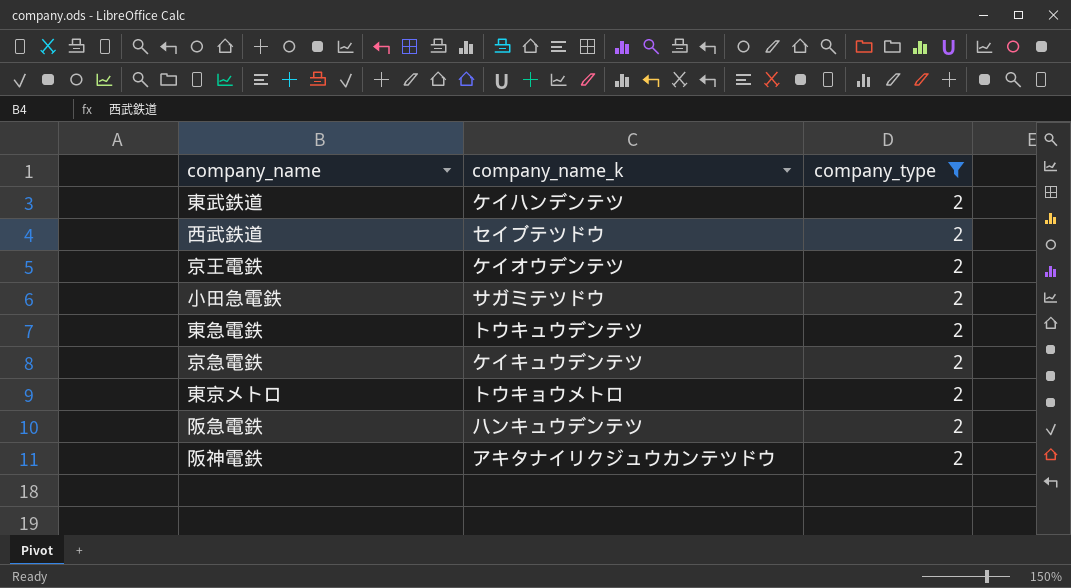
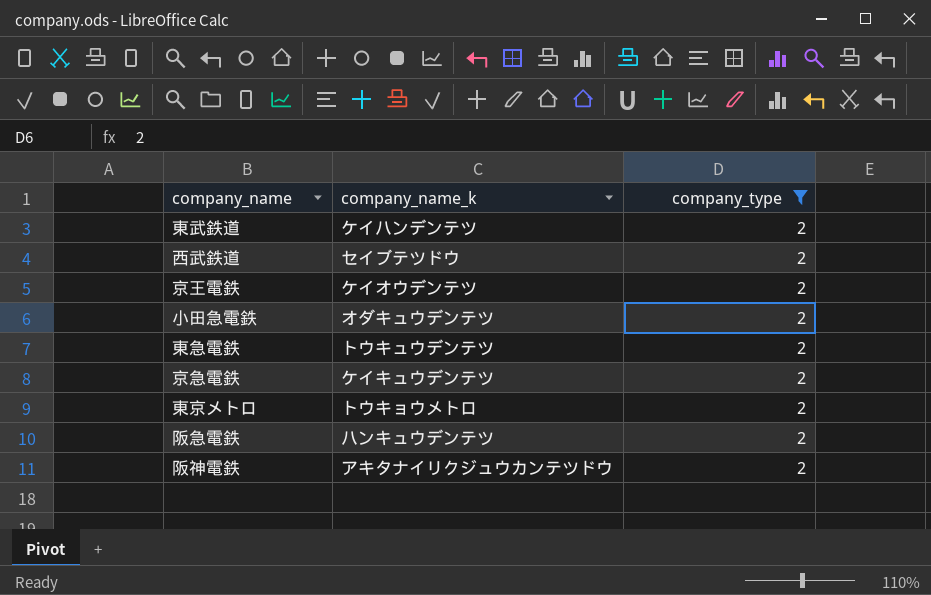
小田急電鉄 | company_name_k: サガミテツドウ -> オダキュウデンテツ

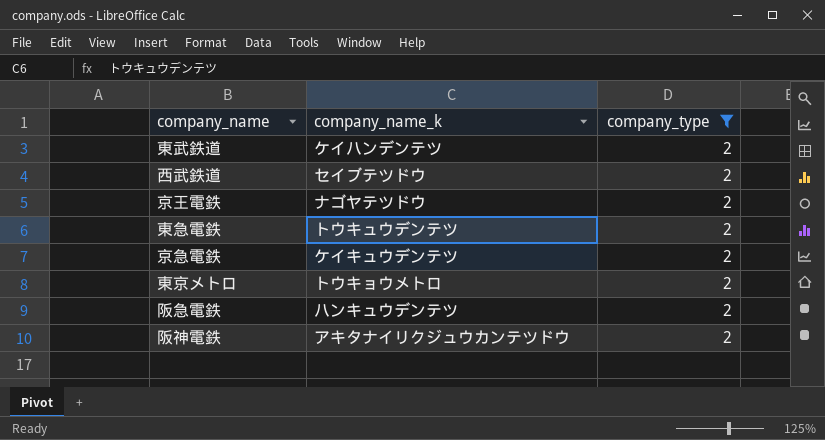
row 小田急電鉄: オダキュウデンテツ | 2 -> none
京王電鉄 | company_name_k: ケイオウデンテツ -> ナゴヤテツドウ

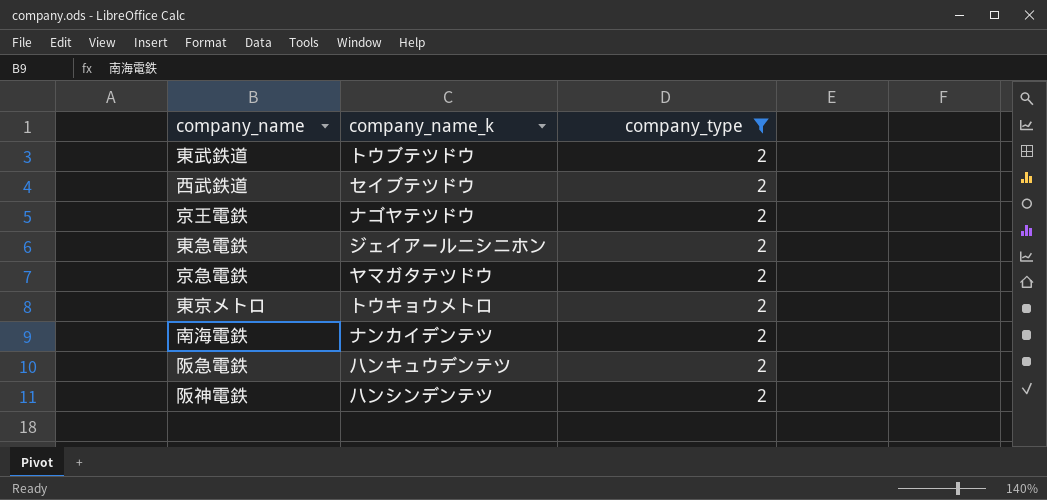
東武鉄道 | company_name_k: ケイハンデンテツ -> トウブテツドウ
東急電鉄 | company_name_k: トウキュウデンテツ -> ジェイアールニシニホン
京急電鉄 | company_name_k: ケイキュウデンテツ -> ヤマガタテツドウ
row 南海電鉄: none -> ナンカイデンテツ | 2
阪神電鉄 | company_name_k: アキタナイリクジュウカンテツドウ -> ハンシンデンテツ

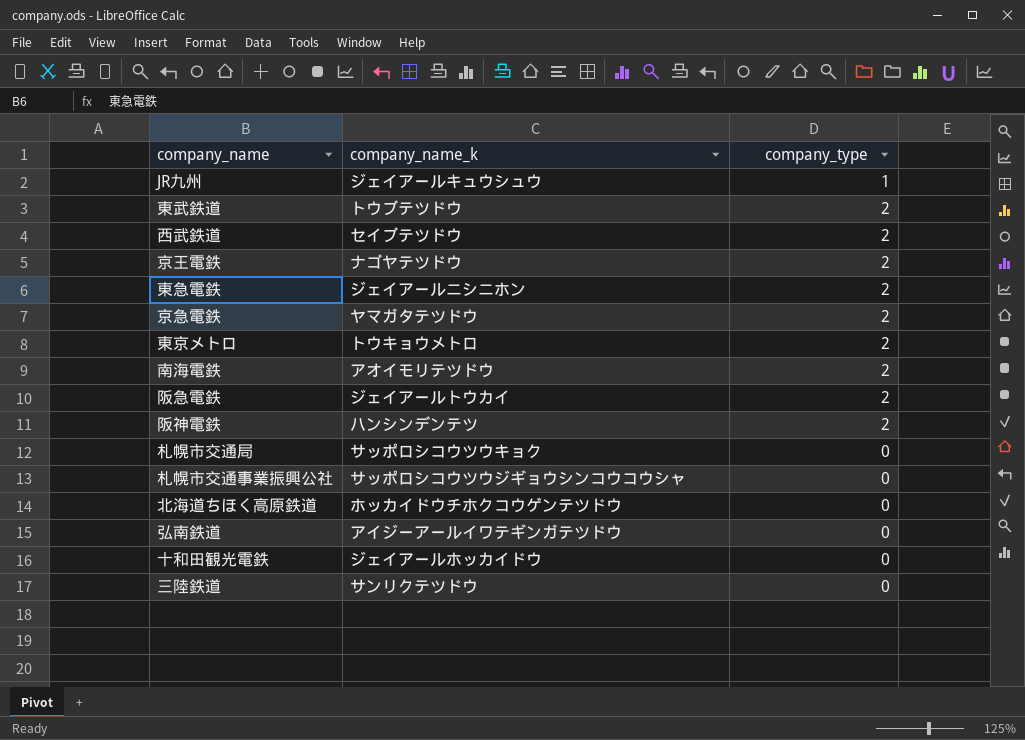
filter: company_type = 2 -> none
南海電鉄 | company_name_k: ナンカイデンテツ -> アオイモリテツドウ
阪急電鉄 | company_name_k: ハンキュウデンテツ -> ジェイアールトウカイ

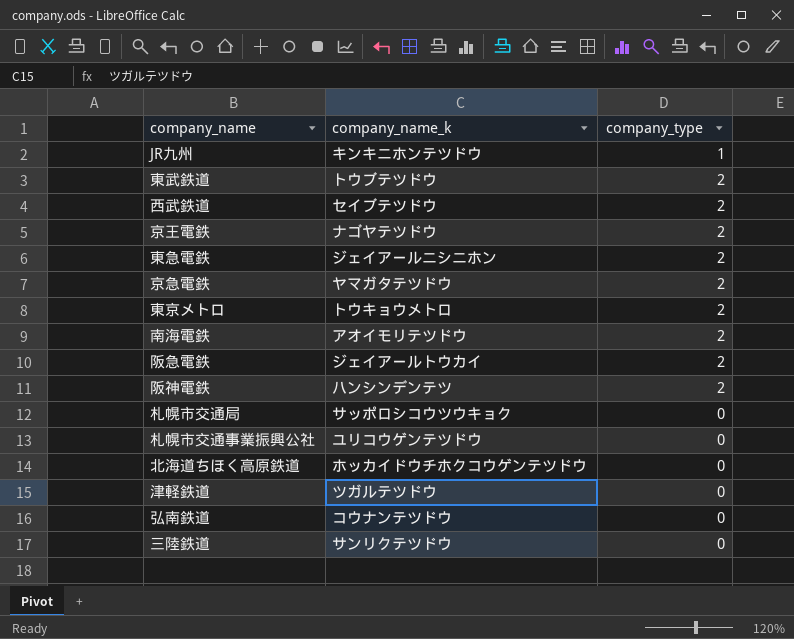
row 十和田観光電鉄: ジェイアールホッカイドウ | 0 -> none
JR九州 | company_name_k: ジェイアールキュウシュウ -> キンキニホンテツドウ
札幌市交通事業振興公社 | company_name_k: サッポロシコウツウジギョウシンコウコウシャ -> ユリコウゲンテツドウ
row 津軽鉄道: none -> ツガルテツドウ | 0
弘南鉄道 | company_name_k: アイジーアールイワテギンガテツドウ -> コウナンテツドウ

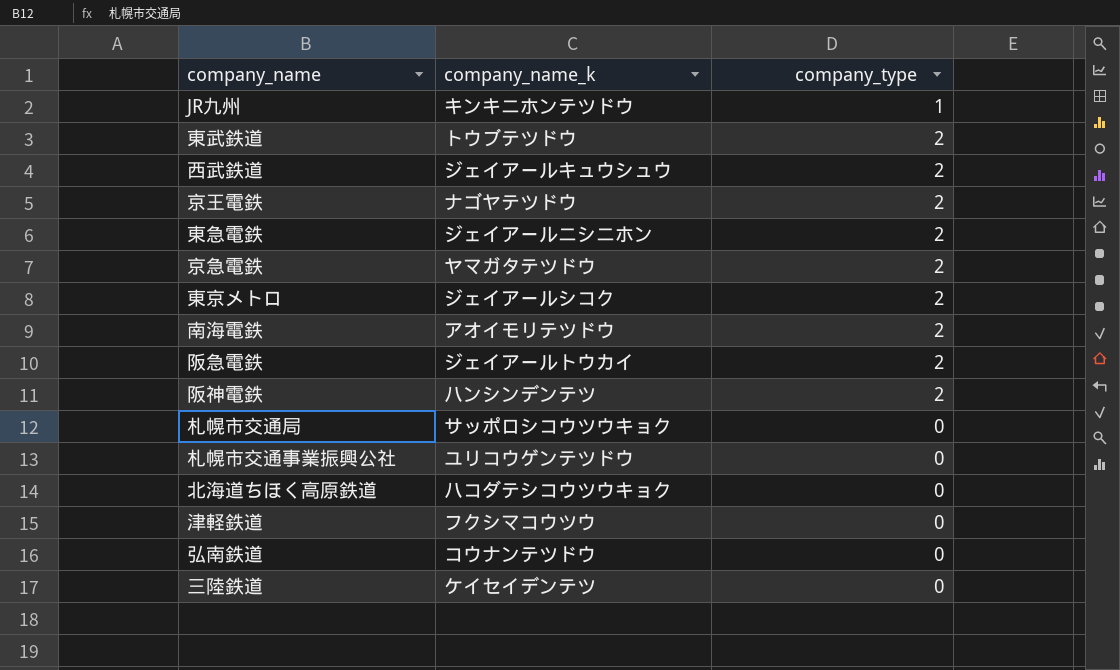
西武鉄道 | company_name_k: セイブテツドウ -> ジェイアールキュウシュウ
東京メトロ | company_name_k: トウキョウメトロ -> ジェイアールシコク
北海道ちほく高原鉄道 | company_name_k: ホッカイドウチホクコウゲンテツドウ -> ハコダテシコウツウキョク
津軽鉄道 | company_name_k: ツガルテツドウ -> フクシマコウツウ
三陸鉄道 | company_name_k: サンリクテツドウ -> ケイセイデンテツ

